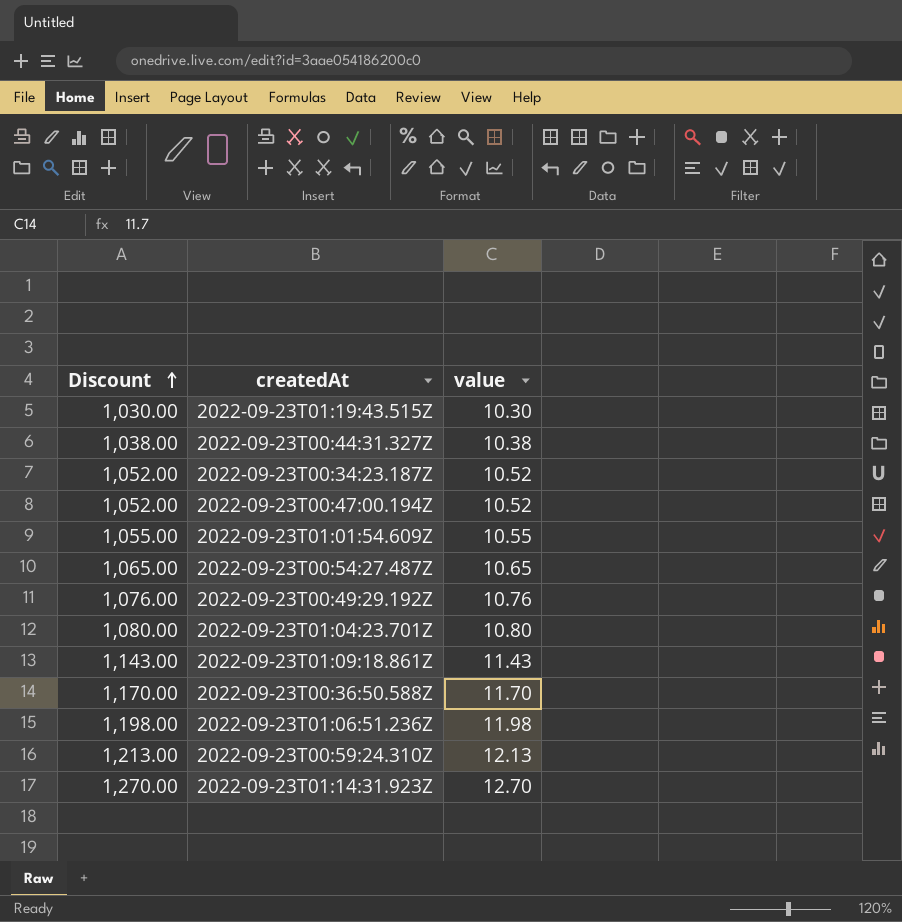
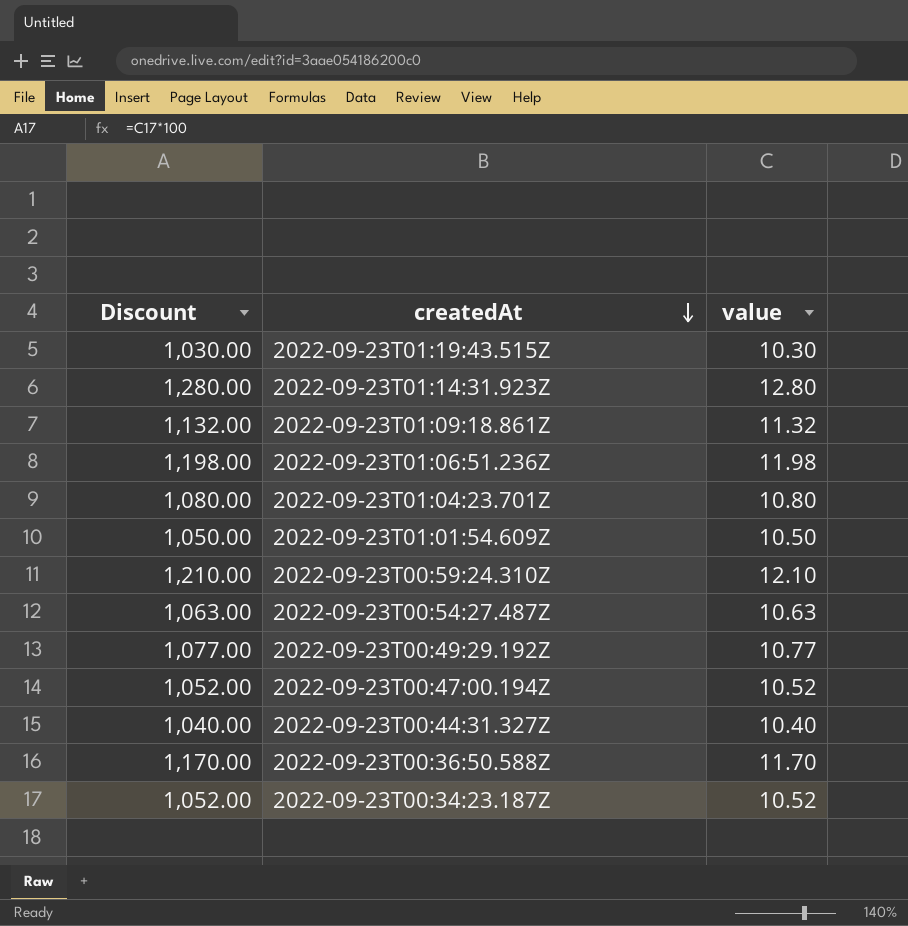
row order: Discount ascending -> createdAt descending
2022-09-23T01:14:31.923Z | Discount: 1,270.00 -> 1,280.00
2022-09-23T01:14:31.923Z | value: 12.70 -> 12.80
2022-09-23T01:09:18.861Z | Discount: 1,143.00 -> 1,132.00
2022-09-23T01:09:18.861Z | value: 11.43 -> 11.32
2022-09-23T01:01:54.609Z | Discount: 1,055.00 -> 1,050.00
2022-09-23T01:01:54.609Z | value: 10.55 -> 10.50
2022-09-23T00:59:24.310Z | Discount: 1,213.00 -> 1,210.00
2022-09-23T00:59:24.310Z | value: 12.13 -> 12.10
2022-09-23T00:54:27.487Z | Discount: 1,065.00 -> 1,063.00
2022-09-23T00:54:27.487Z | value: 10.65 -> 10.63
2022-09-23T00:49:29.192Z | Discount: 1,076.00 -> 1,077.00
2022-09-23T00:49:29.192Z | value: 10.76 -> 10.77
2022-09-23T00:44:31.327Z | Discount: 1,038.00 -> 1,040.00
2022-09-23T00:44:31.327Z | value: 10.38 -> 10.40

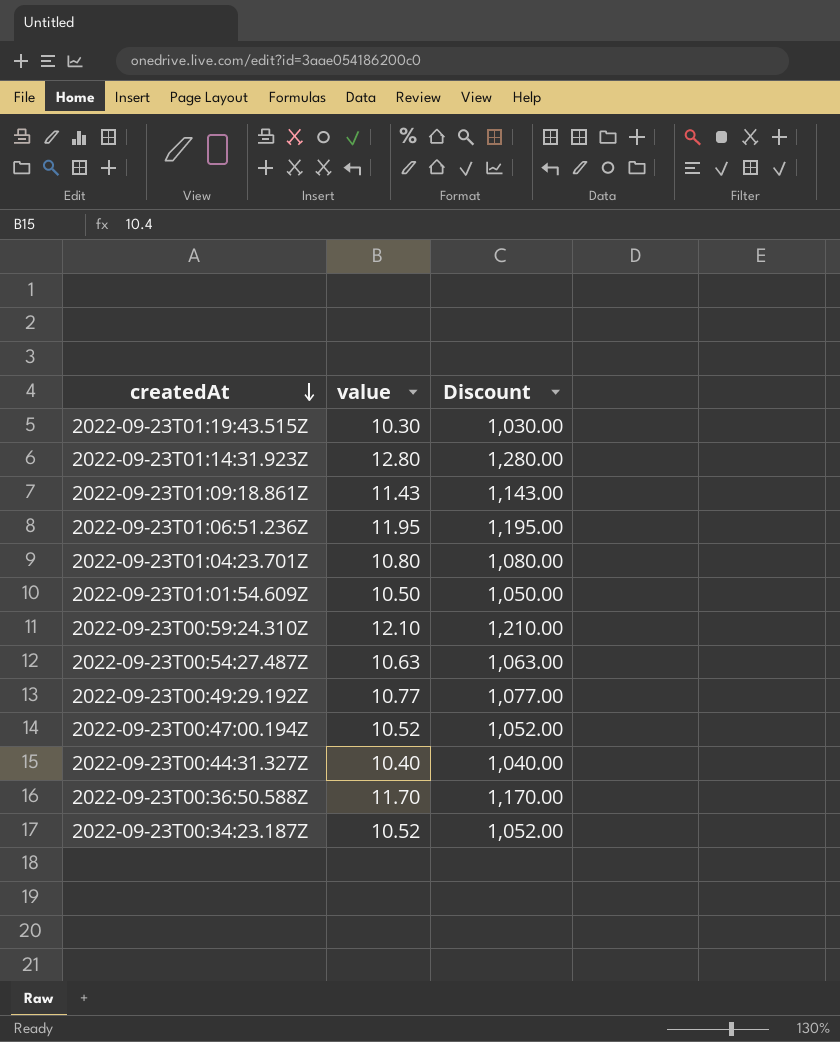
column Discount | position: 1 -> 3
2022-09-23T01:09:18.861Z | value: 11.32 -> 11.43
2022-09-23T01:09:18.861Z | Discount: 1,132.00 -> 1,143.00
2022-09-23T01:06:51.236Z | value: 11.98 -> 11.95
2022-09-23T01:06:51.236Z | Discount: 1,198.00 -> 1,195.00

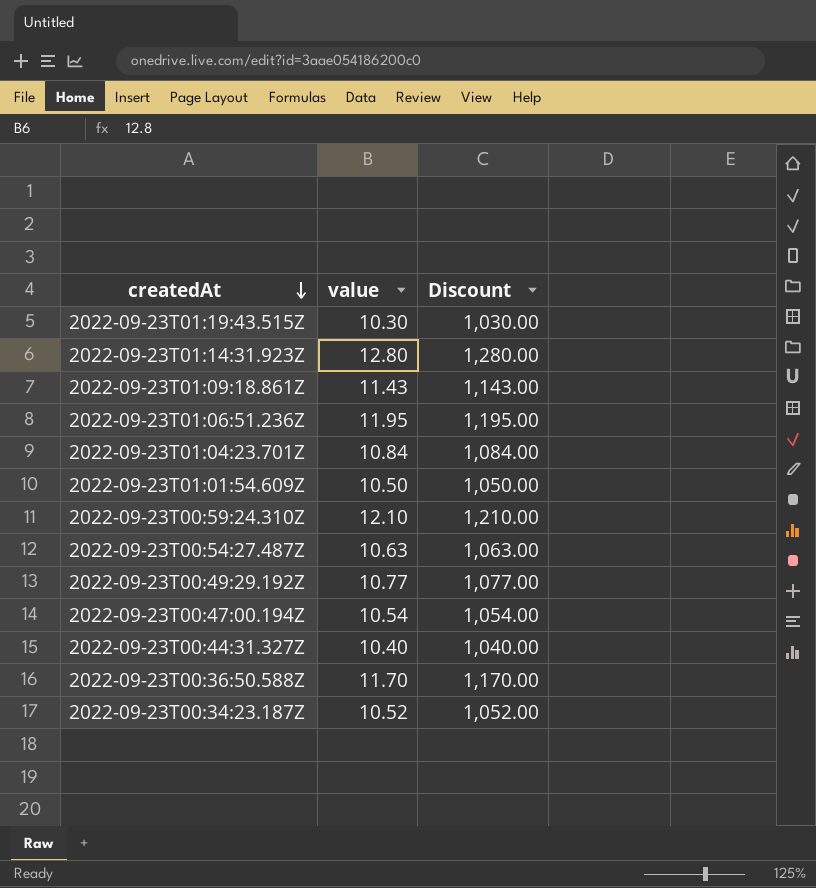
2022-09-23T01:04:23.701Z | value: 10.80 -> 10.84
2022-09-23T01:04:23.701Z | Discount: 1,080.00 -> 1,084.00
2022-09-23T00:47:00.194Z | value: 10.52 -> 10.54
2022-09-23T00:47:00.194Z | Discount: 1,052.00 -> 1,054.00

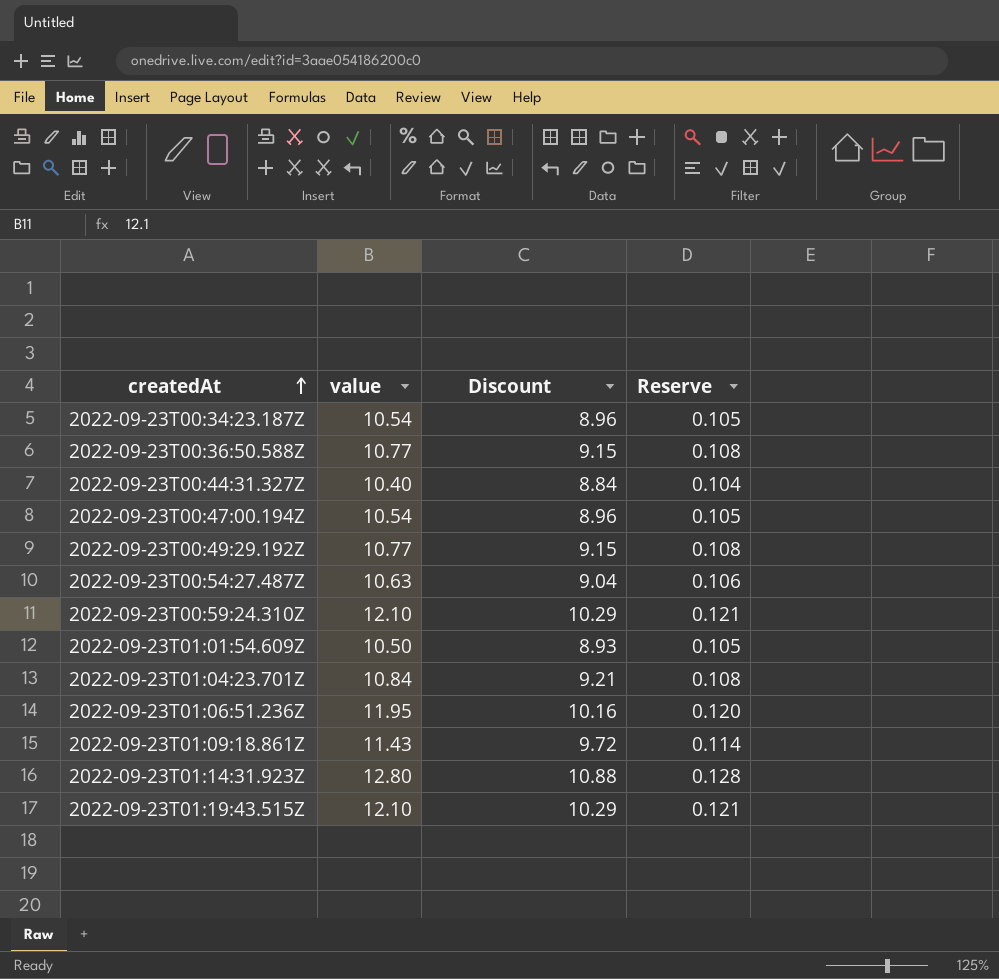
row order: createdAt descending -> createdAt ascending
column Discount | formula: [value] * 100 -> [value] * 0.85
column Reserve | formula: none -> [value] * 0.01
2022-09-23T00:34:23.187Z | value: 10.52 -> 10.54
2022-09-23T00:36:50.588Z | value: 11.70 -> 10.77
2022-09-23T01:19:43.515Z | value: 10.30 -> 12.10

